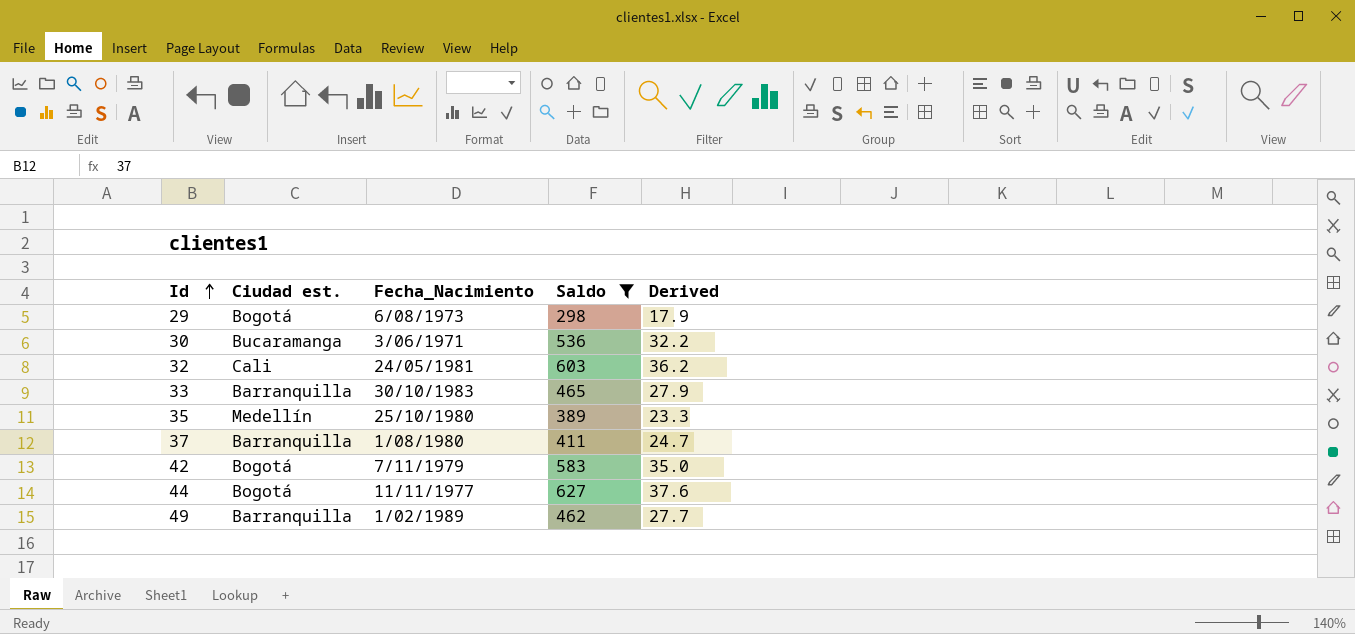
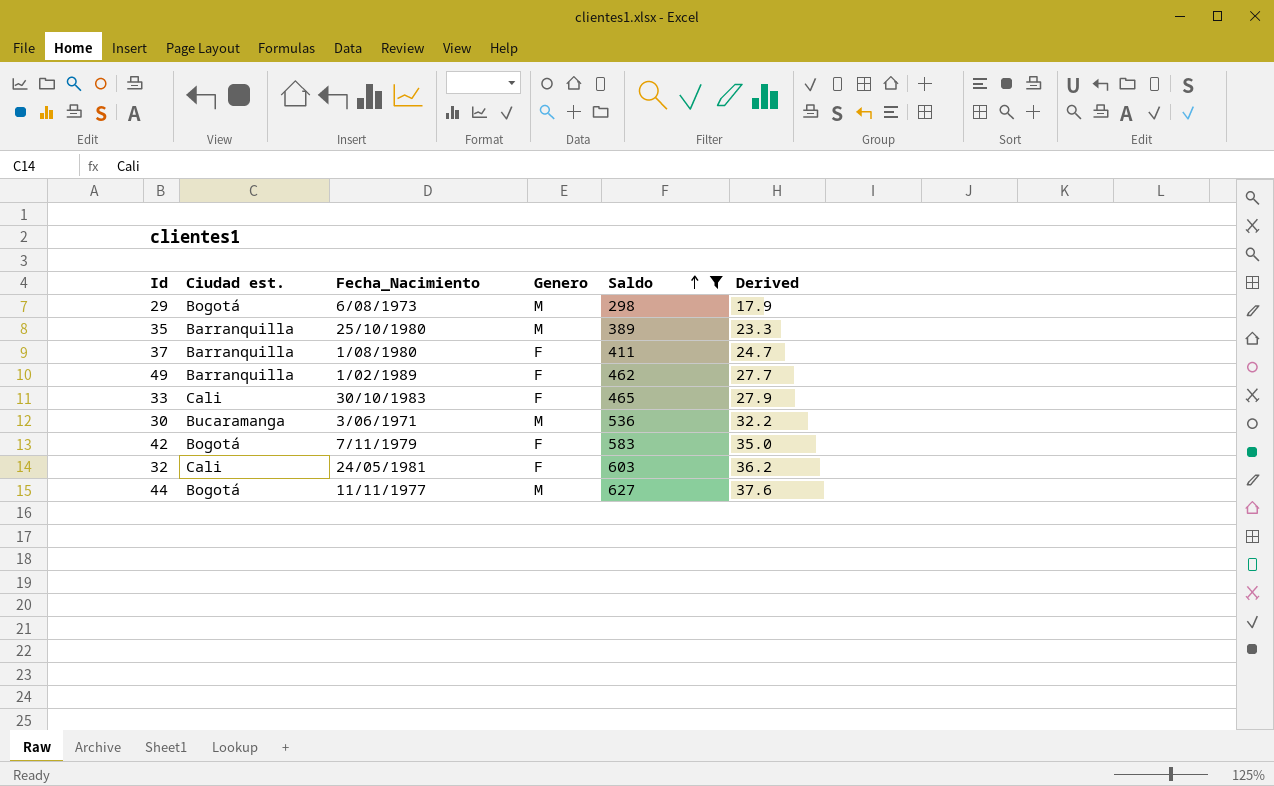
row order: Id ascending -> Saldo ascending
column Genero | position: none -> 4
35 | Ciudad est.: Medellín -> Barranquilla
33 | Ciudad est.: Barranquilla -> Cali

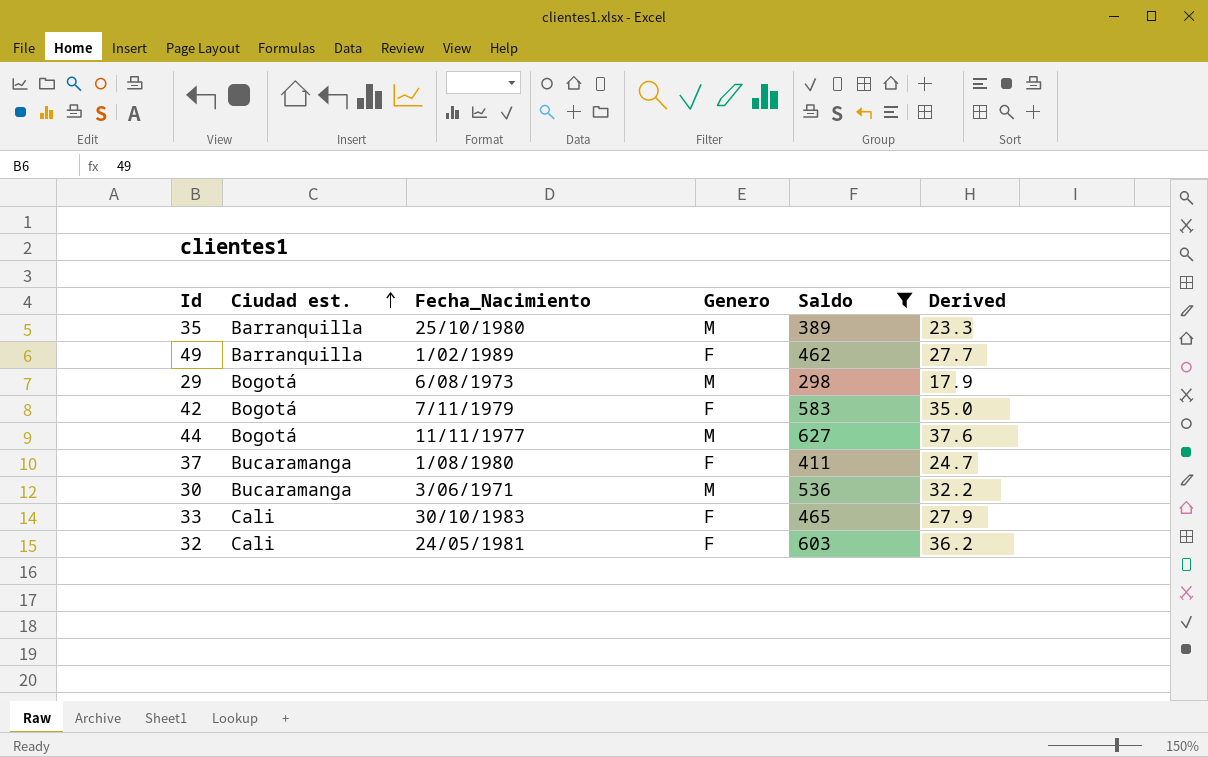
row order: Saldo ascending -> Ciudad est. ascending
37 | Ciudad est.: Barranquilla -> Bucaramanga

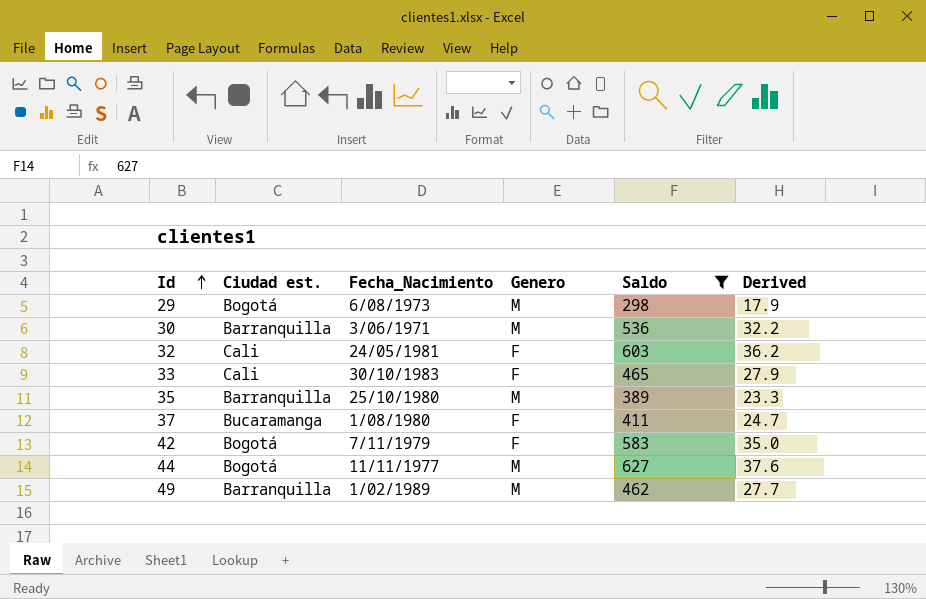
row order: Ciudad est. ascending -> Id ascending
30 | Ciudad est.: Bucaramanga -> Barranquilla
49 | Genero: F -> M

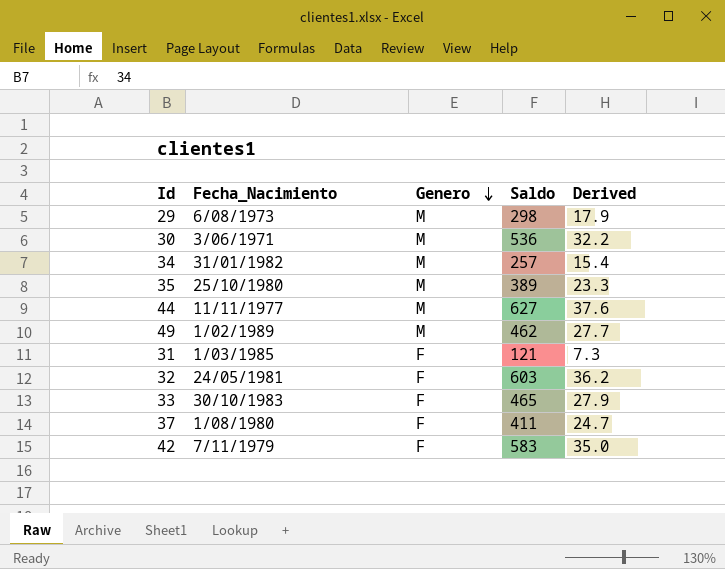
filter: Saldo >= 298 -> none
row order: Id ascending -> Genero descending
column Ciudad est. | position: 2 -> none

